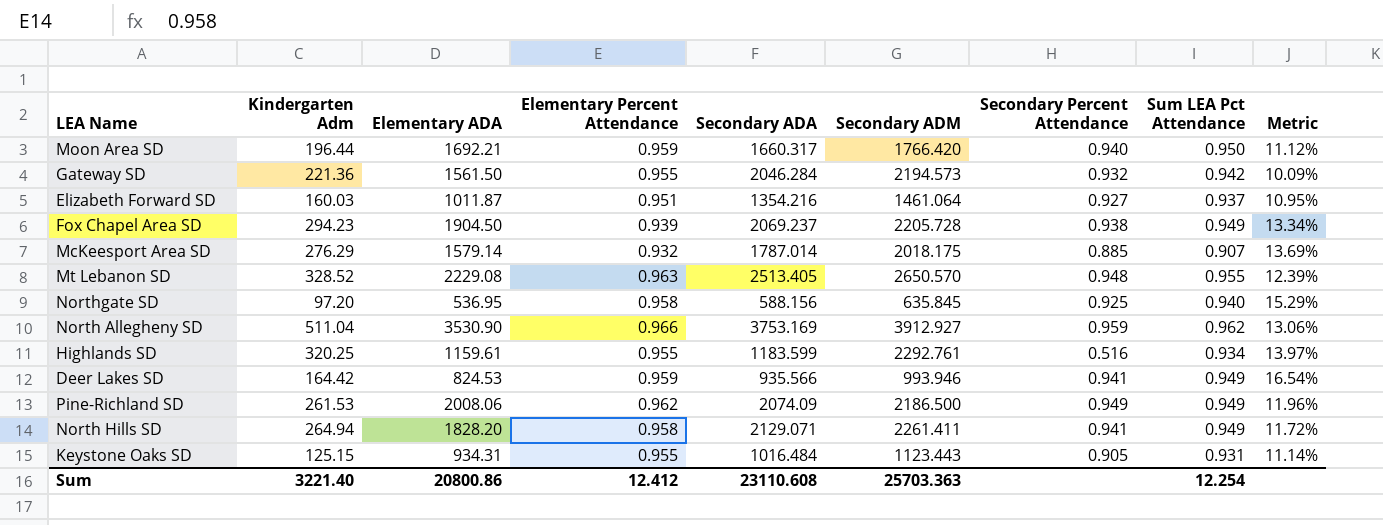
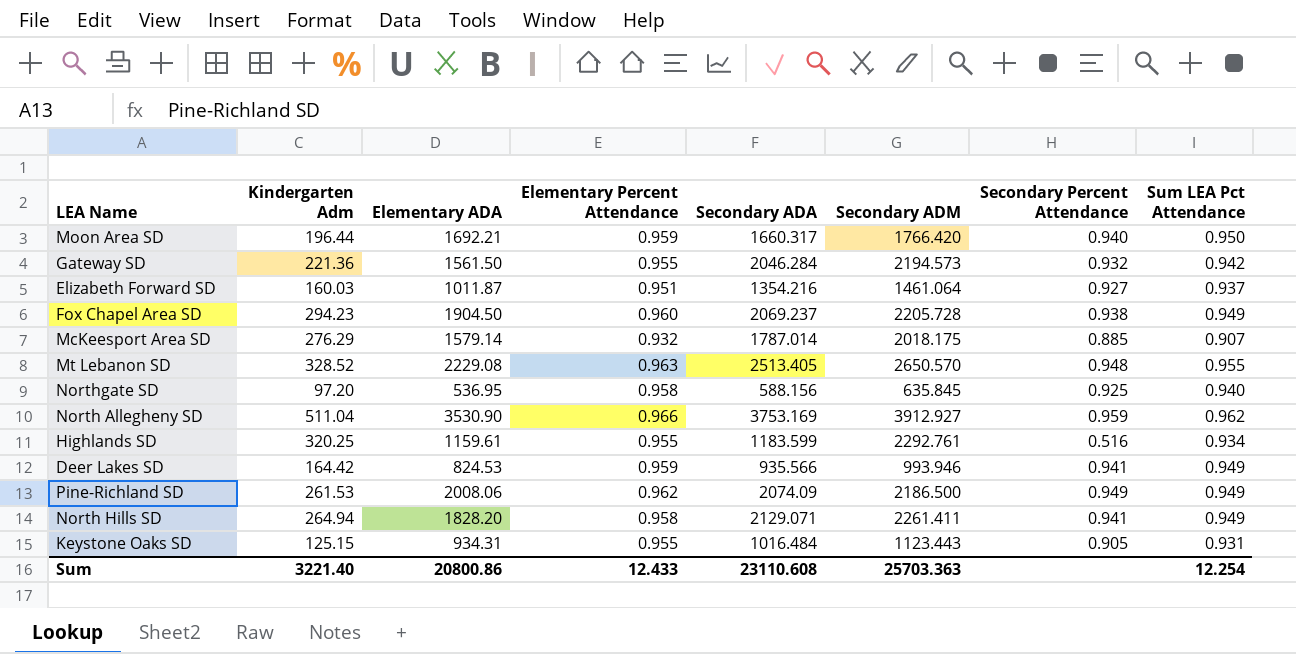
column Metric | formula: [Kindergarten Adm] / [Secondary ADM] -> none
Fox Chapel Area SD | Elementary Percent Attendance: 0.939 -> 0.960
Sum | Elementary Percent Attendance: 12.412 -> 12.433

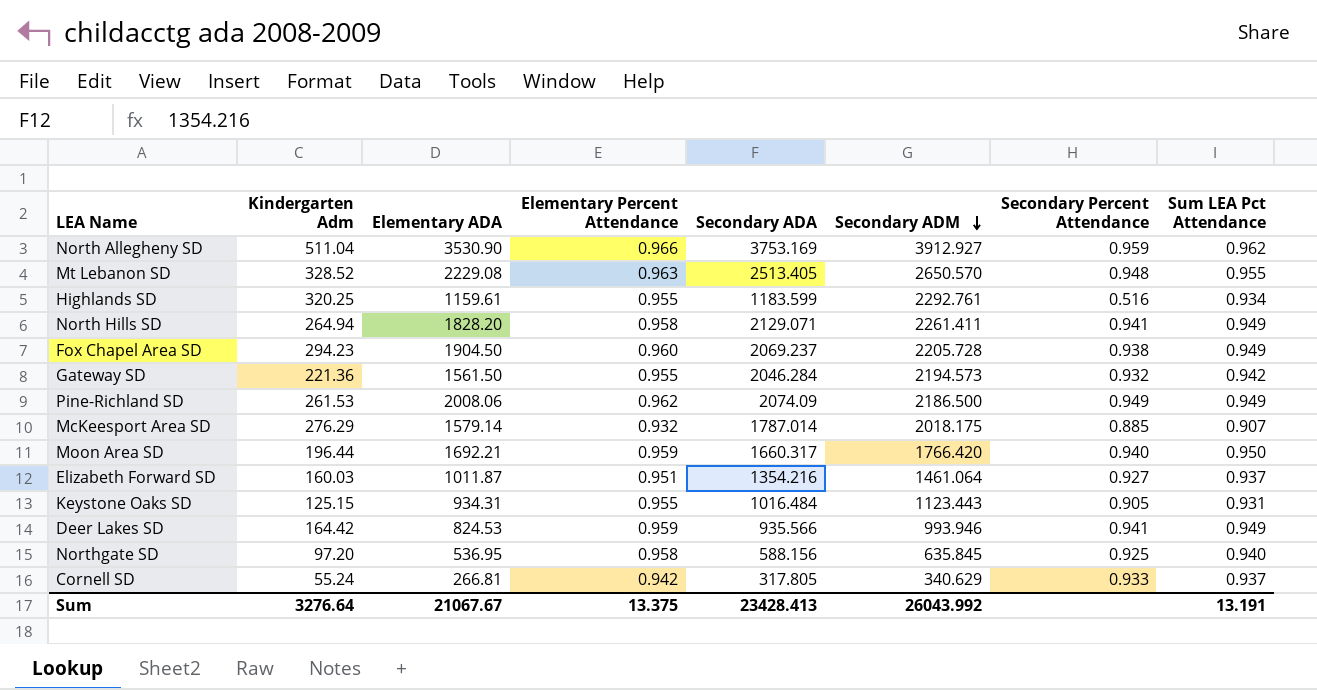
row order: none -> Secondary ADM descending
row Cornell SD: none -> 55.24 | 266.81 | 0.942 | 317.805 | 340.629 | 0.933 | 0.937
Sum | Kindergarten Adm: 3221.40 -> 3276.64
Sum | Elementary ADA: 20800.86 -> 21067.67
Sum | Elementary Percent Attendance: 12.433 -> 13.375
Sum | Secondary ADA: 23110.608 -> 23428.413
Sum | Secondary ADM: 25703.363 -> 26043.992
Sum | Sum LEA Pct Attendance: 12.254 -> 13.191

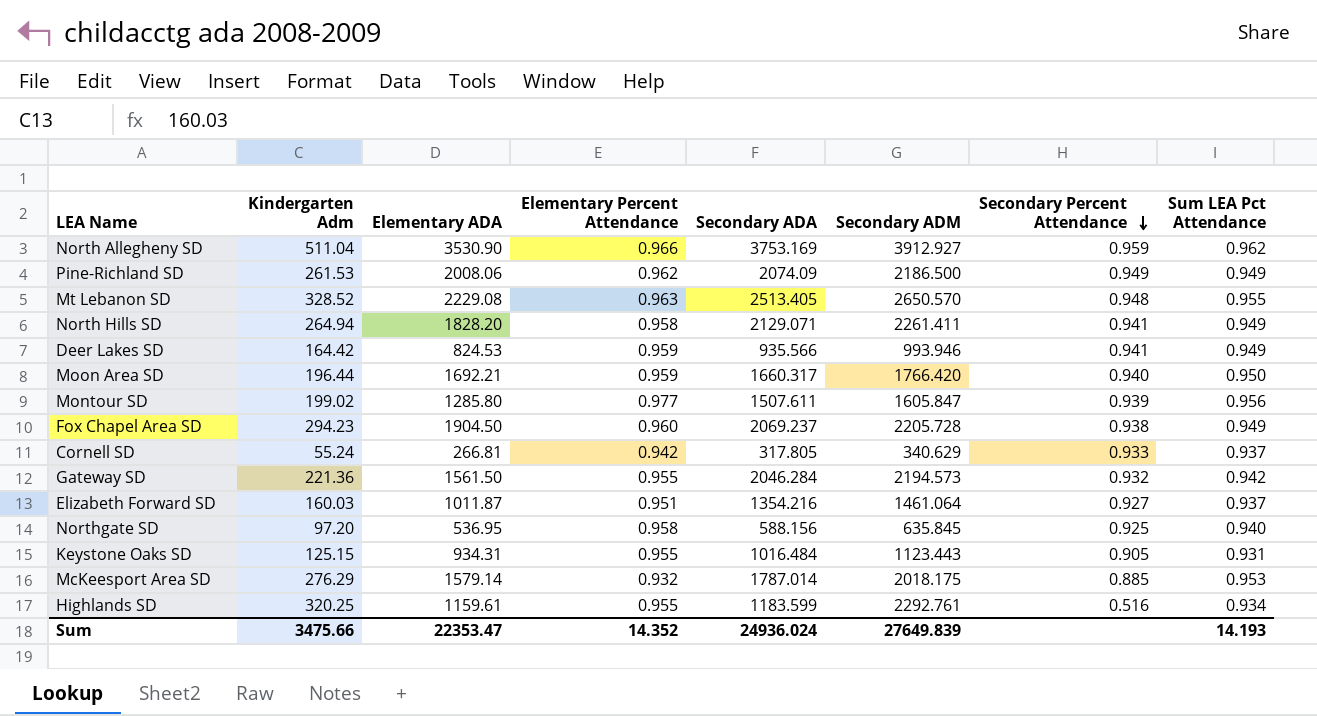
row order: Secondary ADM descending -> Secondary Percent Attendance descending
row Montour SD: none -> 199.02 | 1285.80 | 0.977 | 1507.611 | 1605.847 | 0.939 | 0.956
McKeesport Area SD | Sum LEA Pct Attendance: 0.907 -> 0.953
Sum | Kindergarten Adm: 3276.64 -> 3475.66
Sum | Elementary ADA: 21067.67 -> 22353.47
Sum | Elementary Percent Attendance: 13.375 -> 14.352
Sum | Secondary ADA: 23428.413 -> 24936.024
Sum | Secondary ADM: 26043.992 -> 27649.839
Sum | Sum LEA Pct Attendance: 13.191 -> 14.193

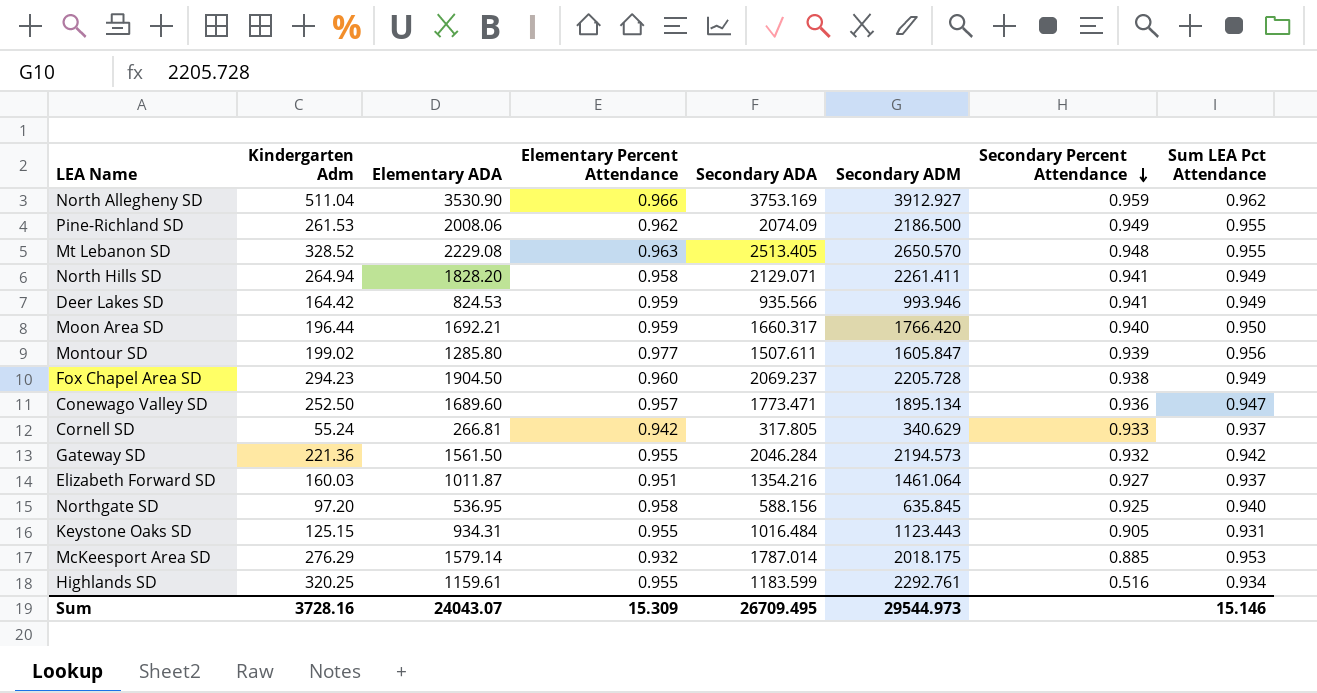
Pine-Richland SD | Sum LEA Pct Attendance: 0.949 -> 0.955
row Conewago Valley SD: none -> 252.50 | 1689.60 | 0.957 | 1773.471 | 1895.134 | 0.936 | 0.947
Sum | Kindergarten Adm: 3475.66 -> 3728.16
Sum | Elementary ADA: 22353.47 -> 24043.07
Sum | Elementary Percent Attendance: 14.352 -> 15.309
Sum | Secondary ADA: 24936.024 -> 26709.495
Sum | Secondary ADM: 27649.839 -> 29544.973
Sum | Sum LEA Pct Attendance: 14.193 -> 15.146

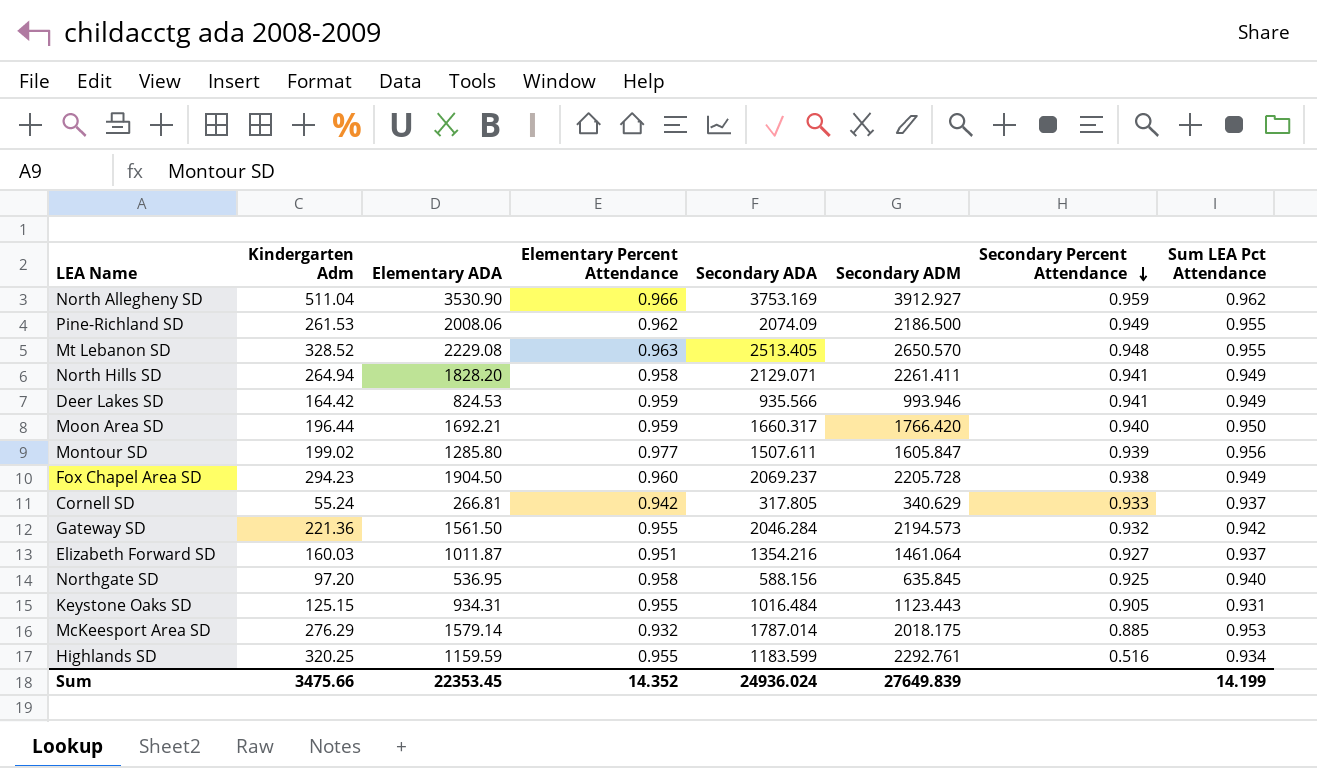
row Conewago Valley SD: 252.50 | 1689.60 | 0.957 | 1773.471 | 1895.134 | 0.936 | 0.947 -> none
Highlands SD | Elementary ADA: 1159.61 -> 1159.59
Sum | Kindergarten Adm: 3728.16 -> 3475.66
Sum | Elementary ADA: 24043.07 -> 22353.45
Sum | Elementary Percent Attendance: 15.309 -> 14.352
Sum | Secondary ADA: 26709.495 -> 24936.024
Sum | Secondary ADM: 29544.973 -> 27649.839
Sum | Sum LEA Pct Attendance: 15.146 -> 14.199

